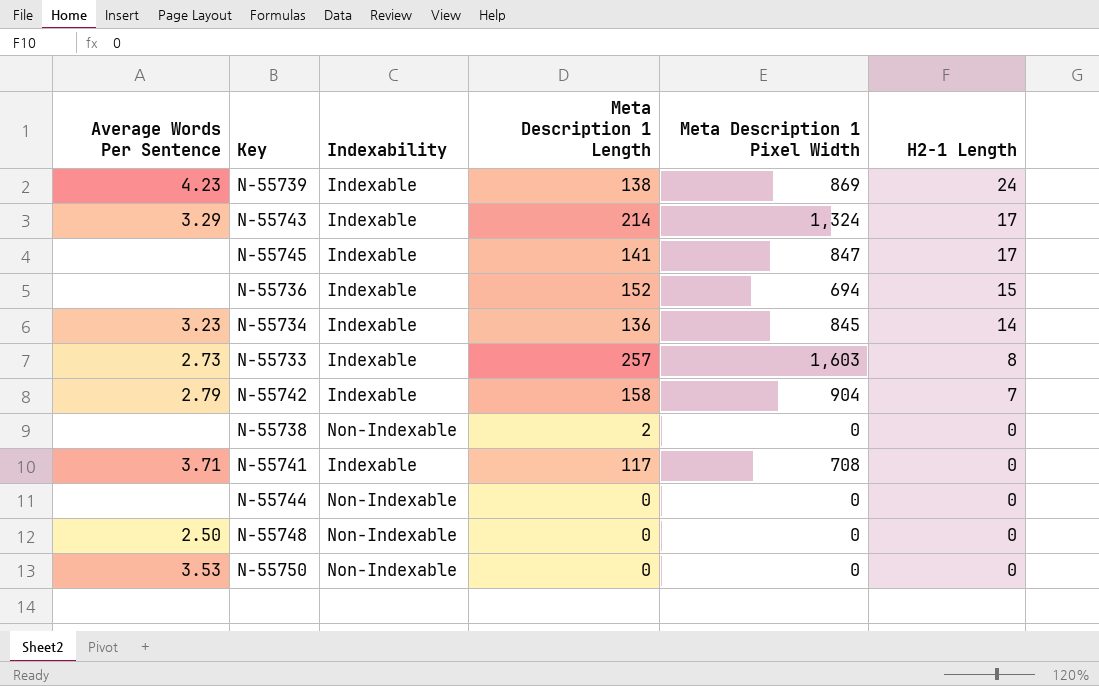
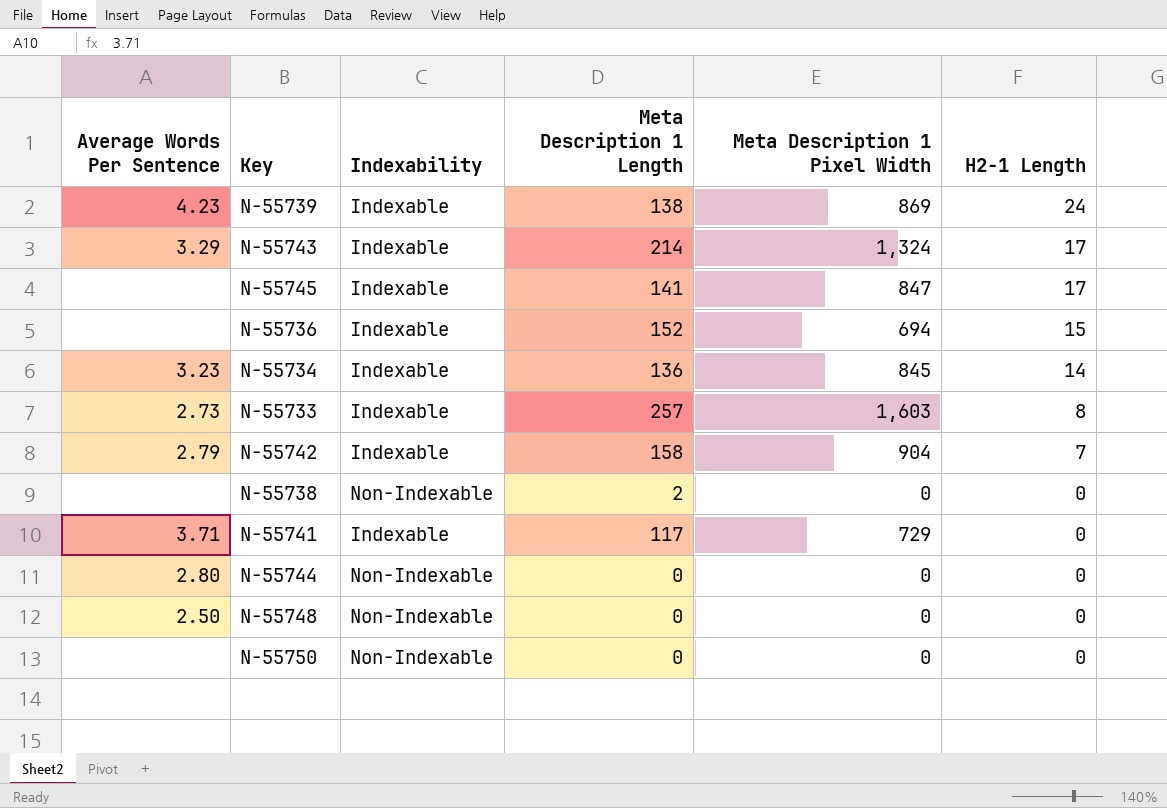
N-55741 | Meta Description 1 Pixel Width: 708 -> 729
N-55744 | Average Words Per Sentence: none -> 2.80
N-55750 | Average Words Per Sentence: 3.53 -> none

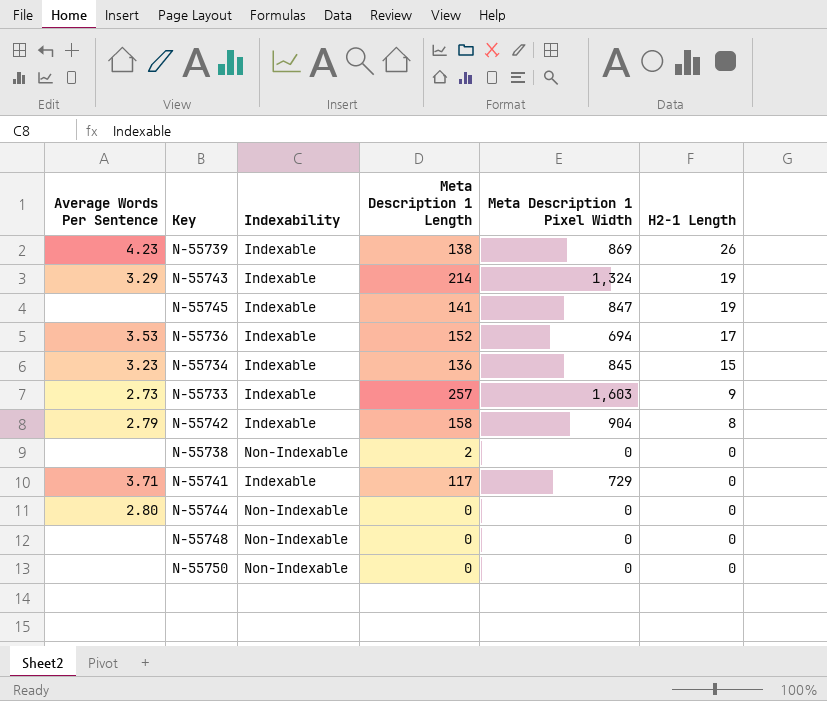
N-55739 | H2-1 Length: 24 -> 26
N-55743 | H2-1 Length: 17 -> 19
N-55745 | H2-1 Length: 17 -> 19
N-55736 | Average Words Per Sentence: none -> 3.53
N-55736 | H2-1 Length: 15 -> 17
N-55734 | H2-1 Length: 14 -> 15
N-55733 | H2-1 Length: 8 -> 9
N-55742 | H2-1 Length: 7 -> 8
N-55748 | Average Words Per Sentence: 2.50 -> none

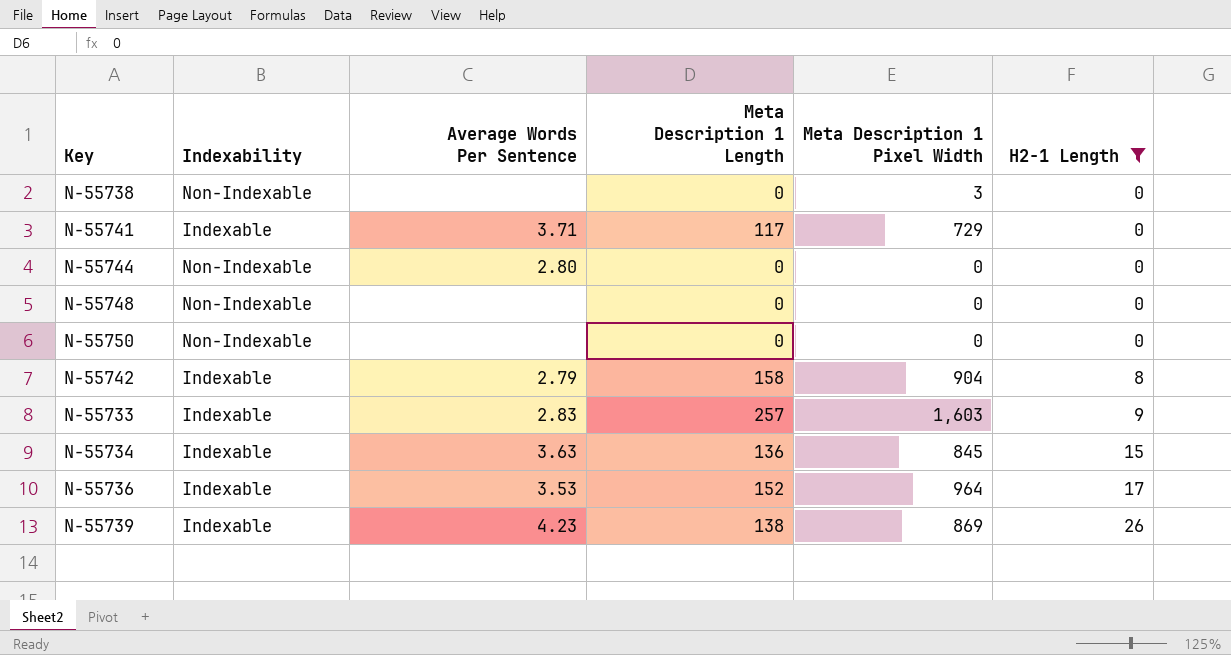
filter: none -> H2-1 Length != 19
row order: H2-1 Length descending -> H2-1 Length ascending
column Average Words Per Sentence | position: 1 -> 3
N-55738 | Meta Description 1 Length: 2 -> 0
N-55738 | Meta Description 1 Pixel Width: 0 -> 3
N-55733 | Average Words Per Sentence: 2.73 -> 2.83
N-55734 | Average Words Per Sentence: 3.23 -> 3.63
N-55736 | Meta Description 1 Pixel Width: 694 -> 964

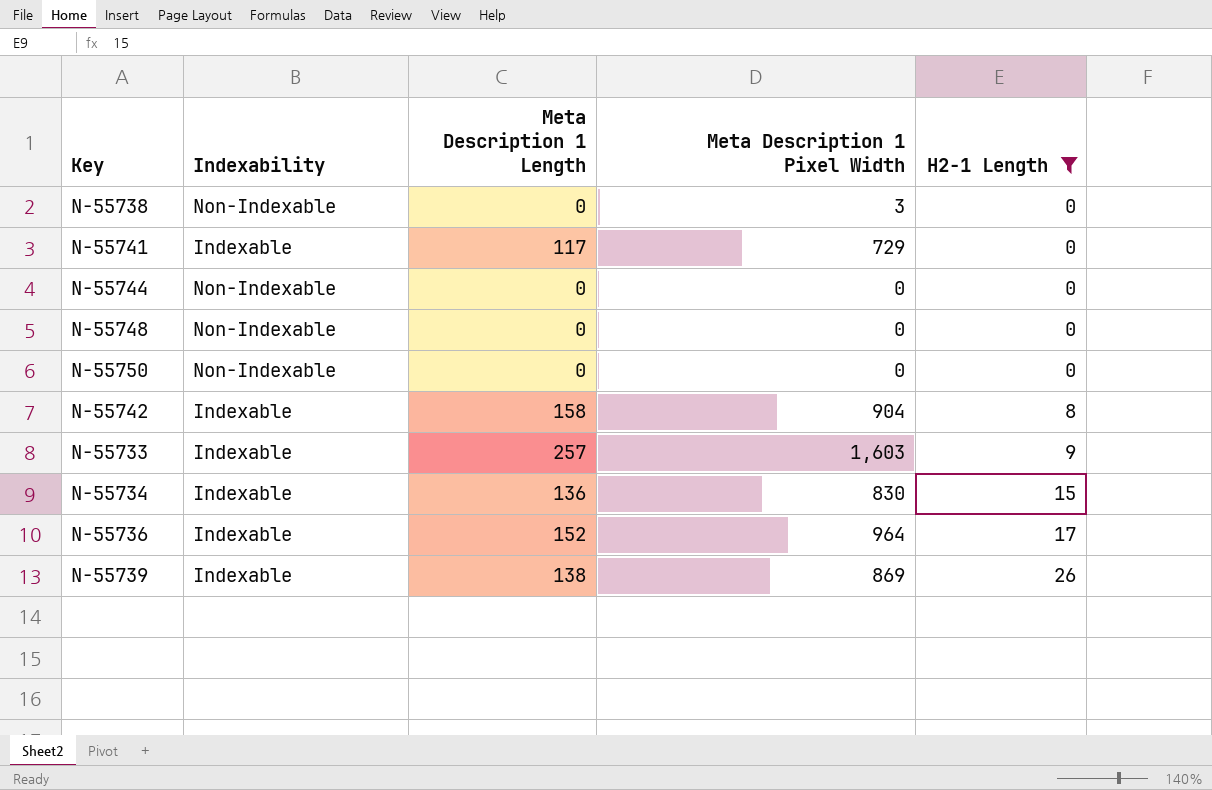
column Average Words Per Sentence | position: 3 -> none
N-55734 | Meta Description 1 Pixel Width: 845 -> 830

